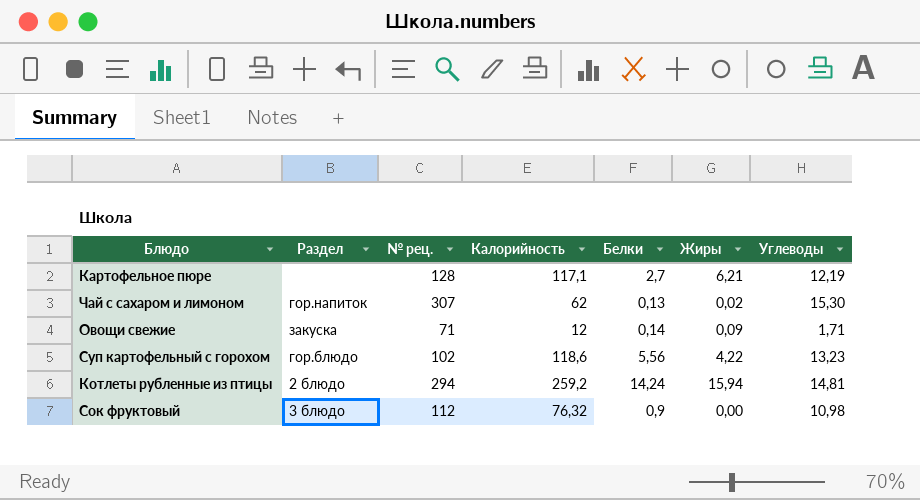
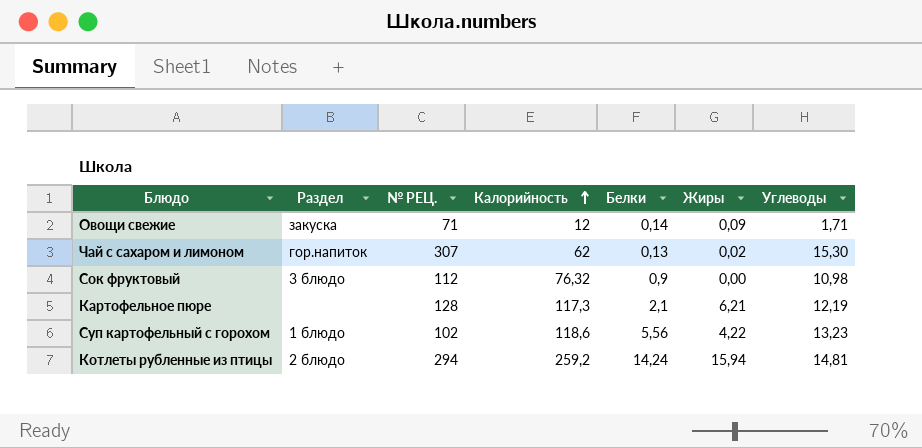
row order: none -> Калорийность ascending
column name: № рец. -> № РЕЦ.
Картофельное пюре | Калорийность: 117,1 -> 117,3
Картофельное пюре | Белки: 2,7 -> 2,1
Суп картофельный с горохом | Раздел: гор.блюдо -> 1 блюдо

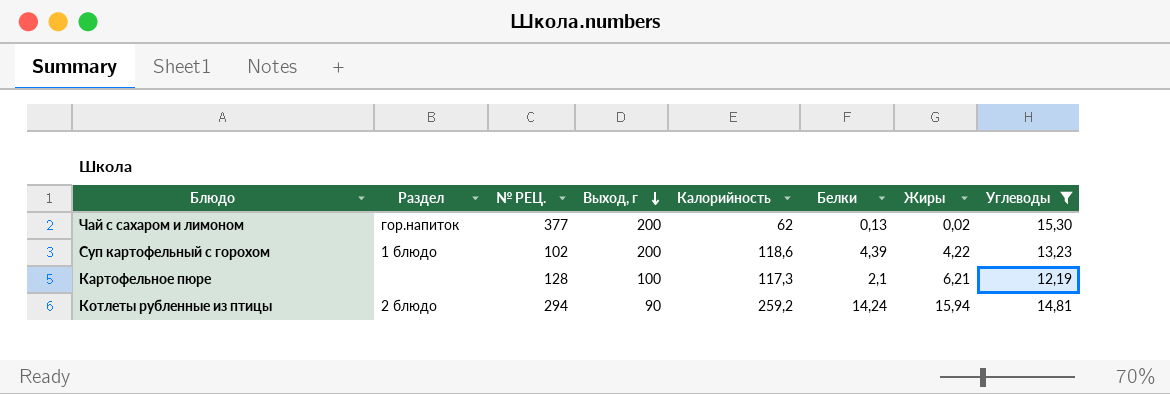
filter: none -> Углеводы >= 12,19
row order: Калорийность ascending -> Выход, г descending
column Выход, г | position: none -> 4
Чай с сахаром и лимоном | № РЕЦ.: 307 -> 377
Суп картофельный с горохом | Белки: 5,56 -> 4,39

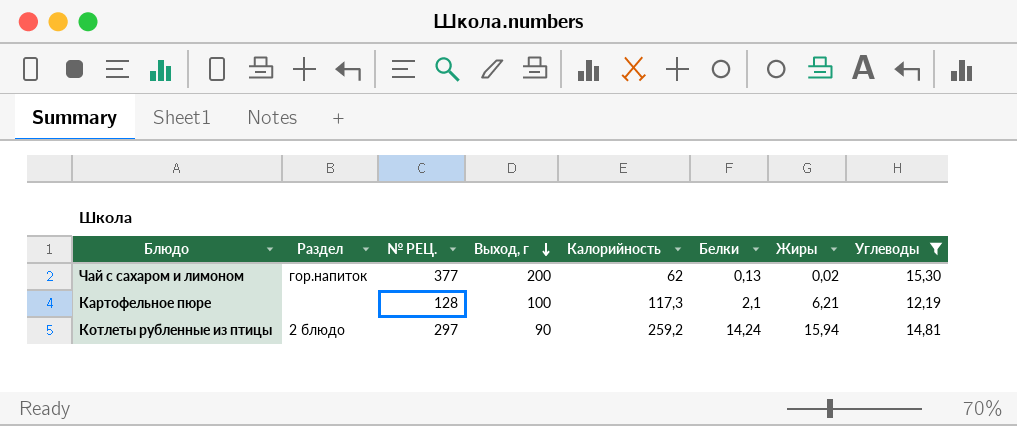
row Суп картофельный с горохом: 1 блюдо | 102 | 200 | 118,6 | 4,39 | 4,22 | 13,23 -> none
Котлеты рубленные из птицы | № РЕЦ.: 294 -> 297

